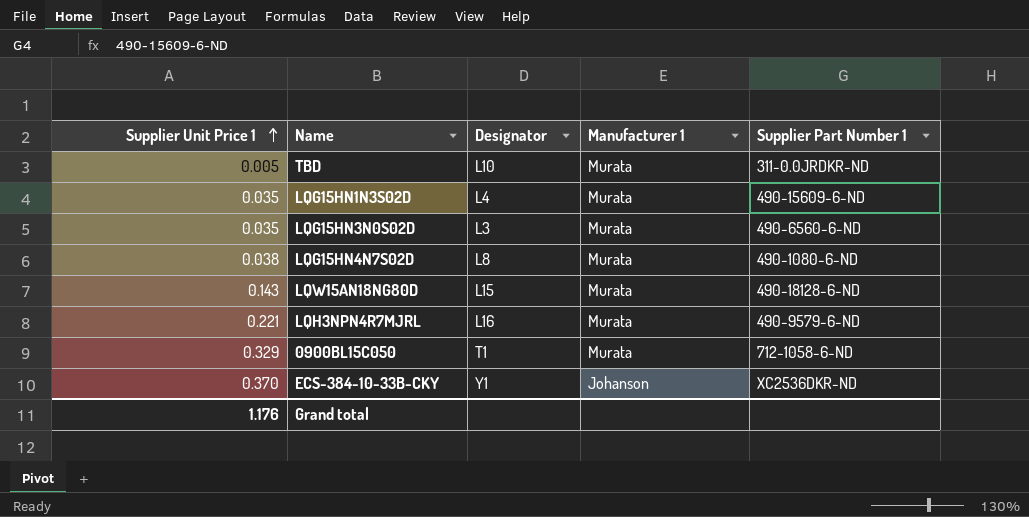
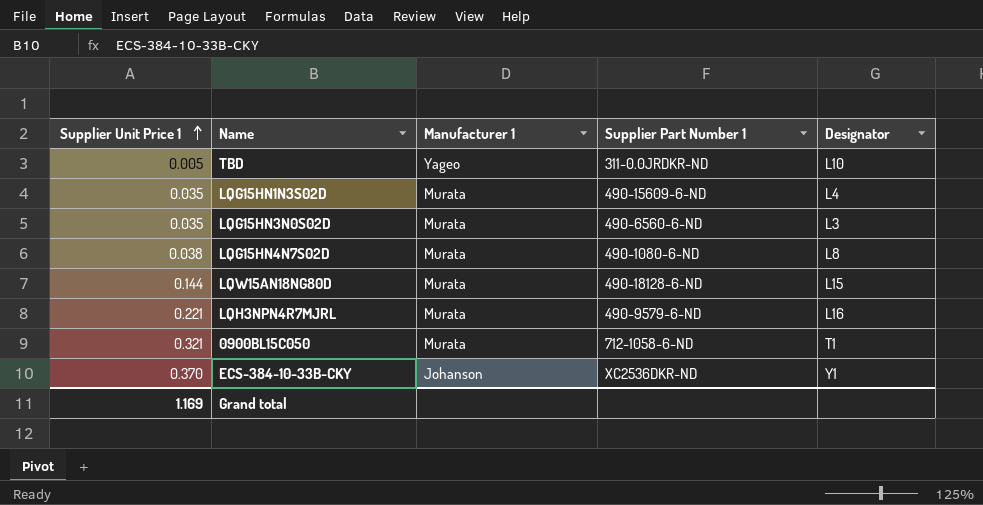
column Designator | position: 3 -> 5
TBD | Manufacturer 1: Murata -> Yageo
LQW15AN18NG80D | Supplier Unit Price 1: 0.143 -> 0.144
0900BL15C050 | Supplier Unit Price 1: 0.329 -> 0.321
Grand total | Supplier Unit Price 1: 1.176 -> 1.169

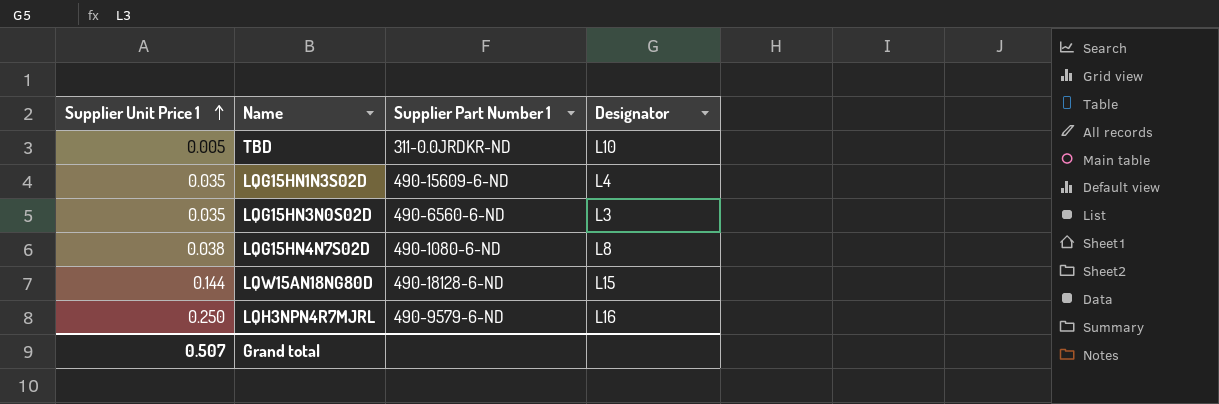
column Manufacturer 1 | position: 3 -> none
row 0900BL15C050: 0.321 | Murata | 712-1058-6-ND | T1 -> none
row ECS-384-10-33B-CKY: 0.370 | Johanson | XC2536DKR-ND | Y1 -> none
LQH3NPN4R7MJRL | Supplier Unit Price 1: 0.221 -> 0.250
Grand total | Supplier Unit Price 1: 1.169 -> 0.507

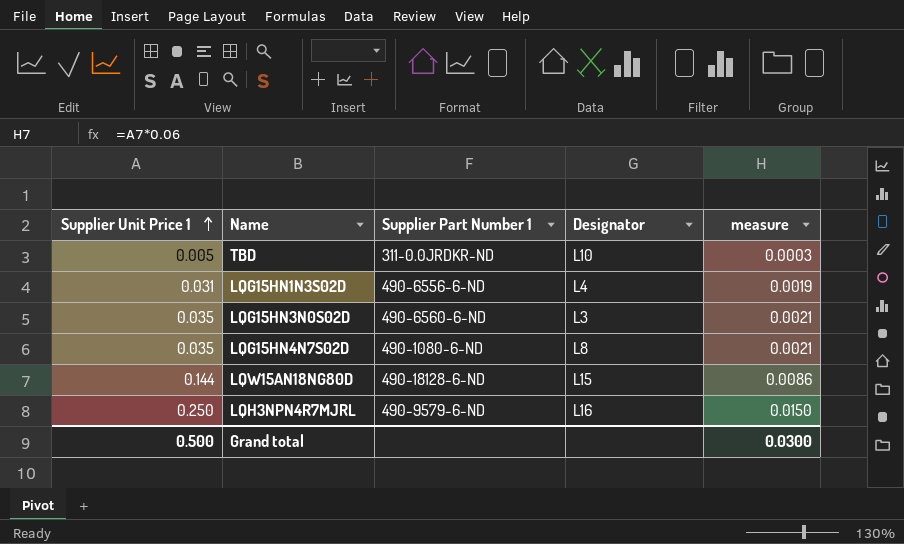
column measure | formula: none -> [Supplier Unit Price 1] * 0.06
LQG15HN1N3S02D | Supplier Unit Price 1: 0.035 -> 0.031
LQG15HN1N3S02D | Supplier Part Number 1: 490-15609-6-ND -> 490-6556-6-ND
LQG15HN4N7S02D | Supplier Unit Price 1: 0.038 -> 0.035
Grand total | Supplier Unit Price 1: 0.507 -> 0.500

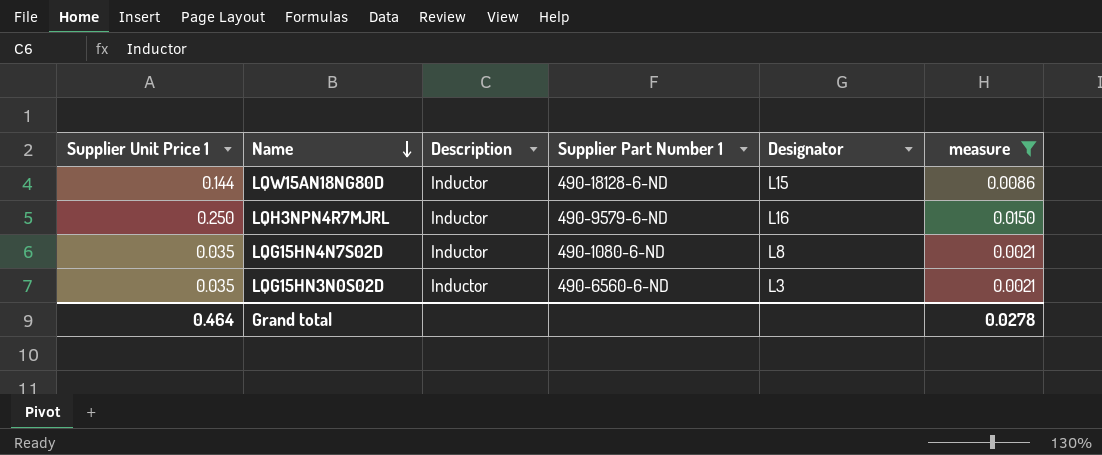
filter: none -> measure >= 0.0021
row order: Supplier Unit Price 1 ascending -> Name descending
column Description | position: none -> 3
Grand total | Supplier Unit Price 1: 0.500 -> 0.464
Grand total | measure: 0.0300 -> 0.0278

